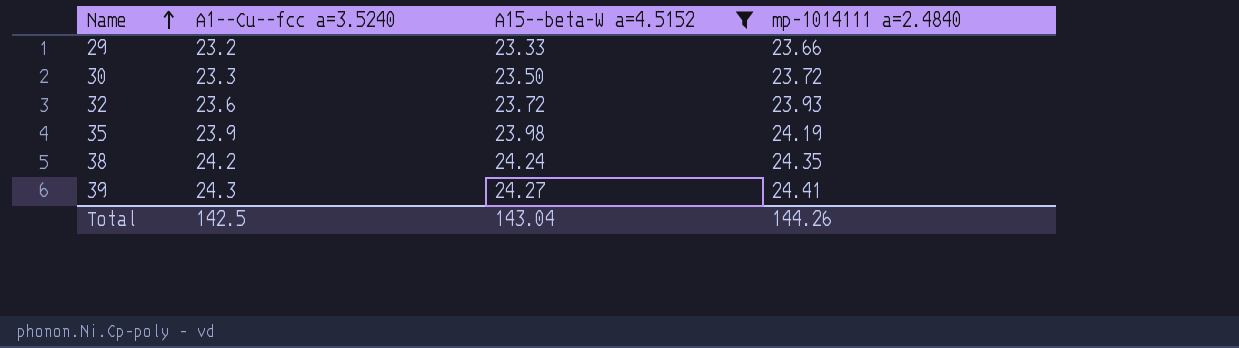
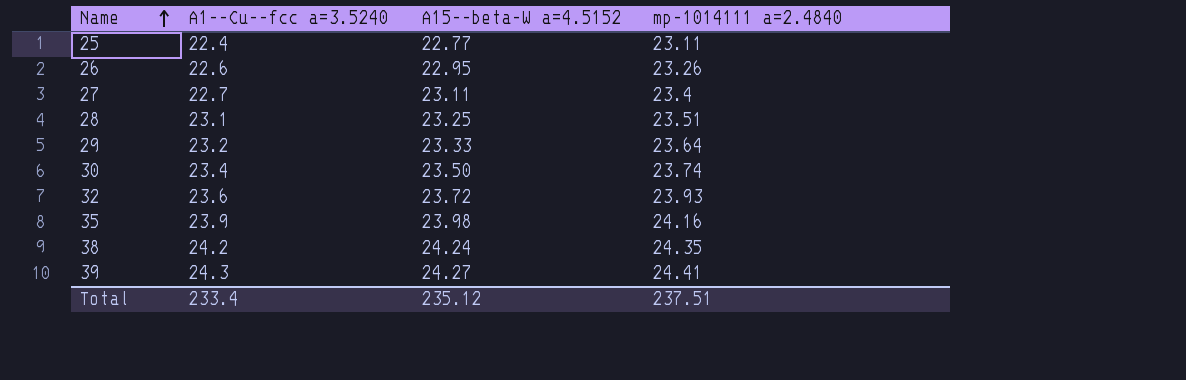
filter: A15--beta-W a=4.5152 >= 23.33 -> none
29 | mp-1014111 a=2.4840: 23.66 -> 23.64
30 | A1--Cu--fcc a=3.5240: 23.3 -> 23.4
30 | mp-1014111 a=2.4840: 23.72 -> 23.74
35 | mp-1014111 a=2.4840: 24.19 -> 24.16
Total | A1--Cu--fcc a=3.5240: 142.5 -> 233.4
Total | A15--beta-W a=4.5152: 143.04 -> 235.12
Total | mp-1014111 a=2.4840: 144.26 -> 237.51

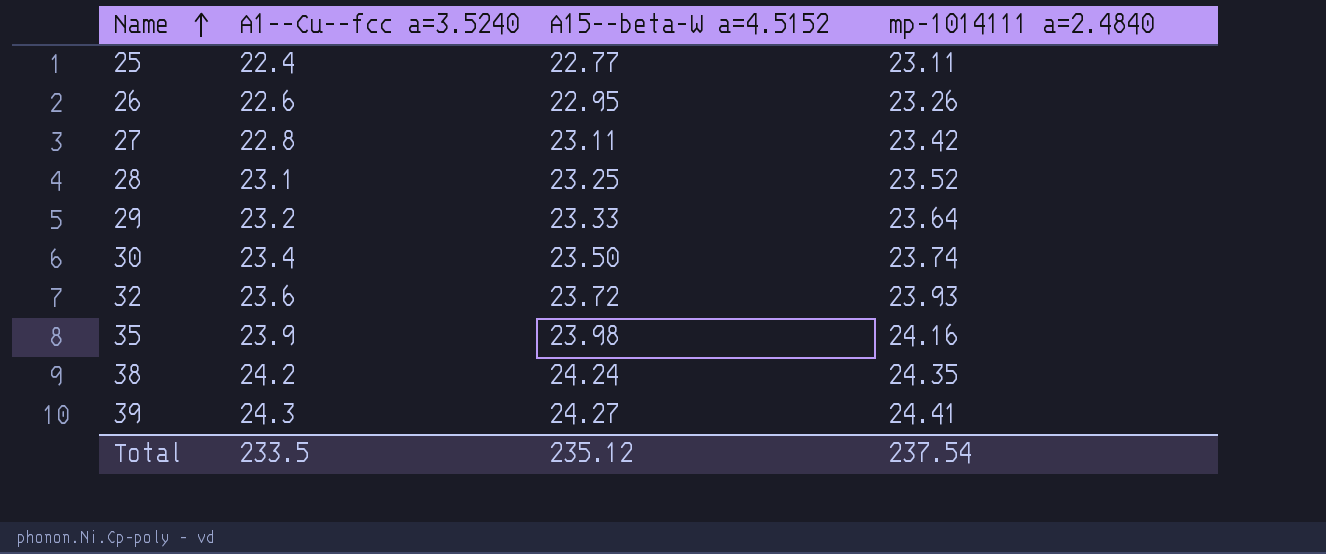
27 | A1--Cu--fcc a=3.5240: 22.7 -> 22.8
27 | mp-1014111 a=2.4840: 23.4 -> 23.42
28 | mp-1014111 a=2.4840: 23.51 -> 23.52
Total | A1--Cu--fcc a=3.5240: 233.4 -> 233.5
Total | mp-1014111 a=2.4840: 237.51 -> 237.54

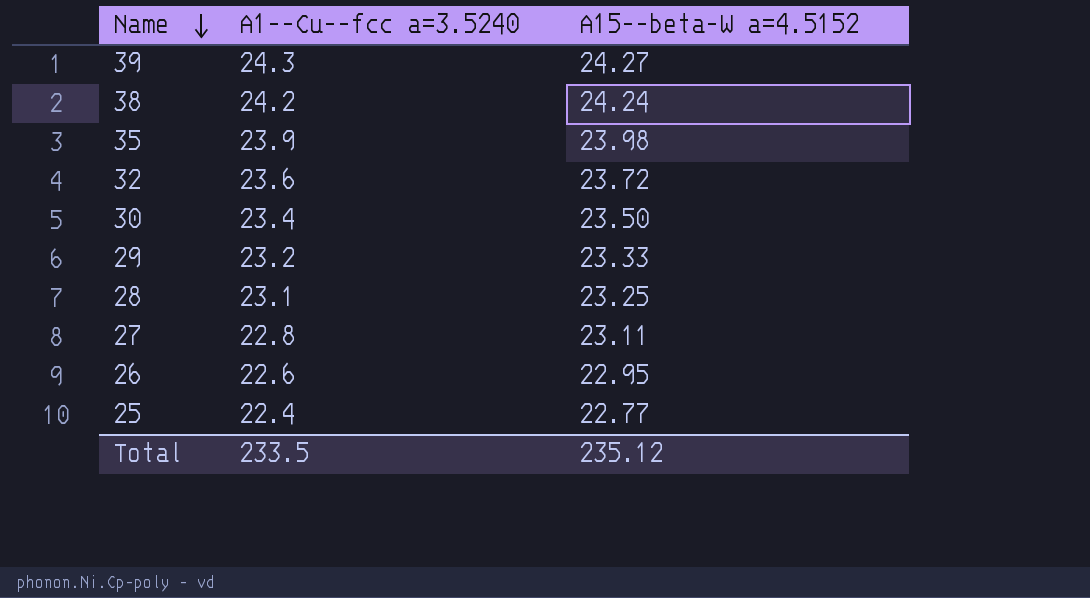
row order: Name ascending -> Name descending
column mp-1014111 a=2.4840 | position: 4 -> none

